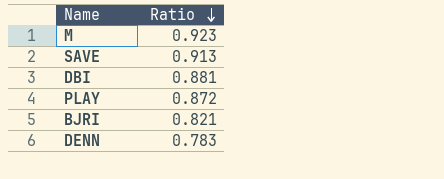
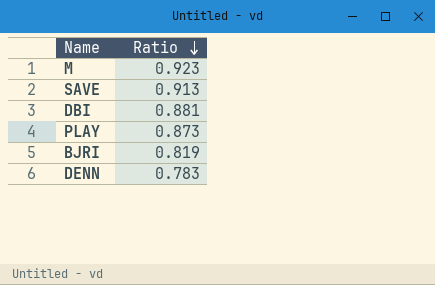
PLAY | Ratio: 0.872 -> 0.873
BJRI | Ratio: 0.821 -> 0.819

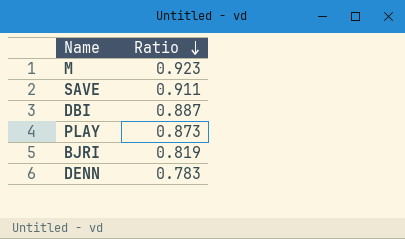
SAVE | Ratio: 0.913 -> 0.911
DBI | Ratio: 0.881 -> 0.887

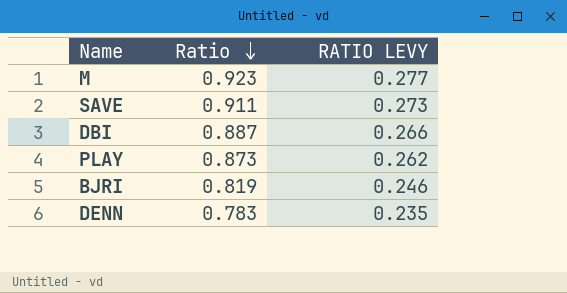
column RATIO LEVY | formula: none -> [Ratio] * 0.3

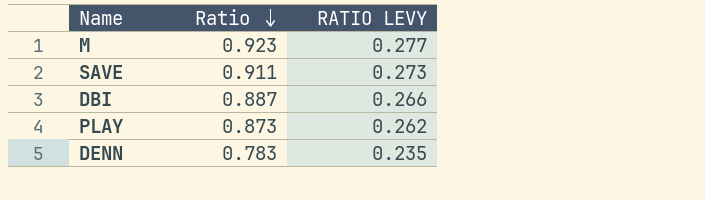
row BJRI: 0.819 | 0.246 -> none

